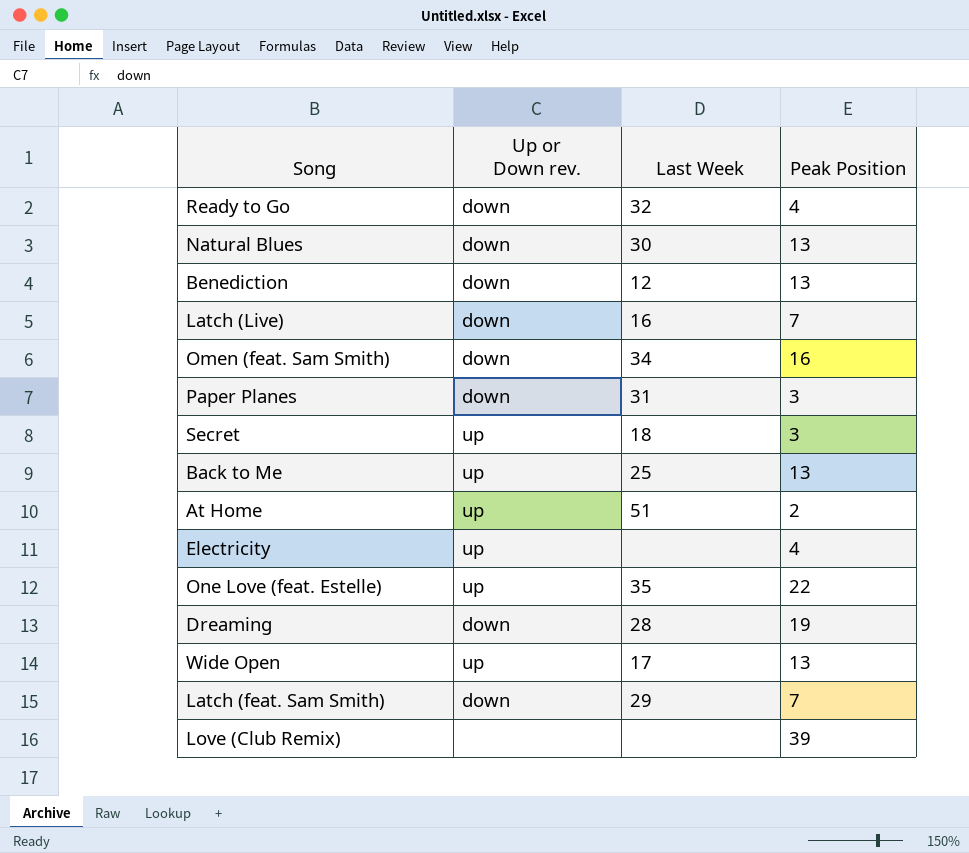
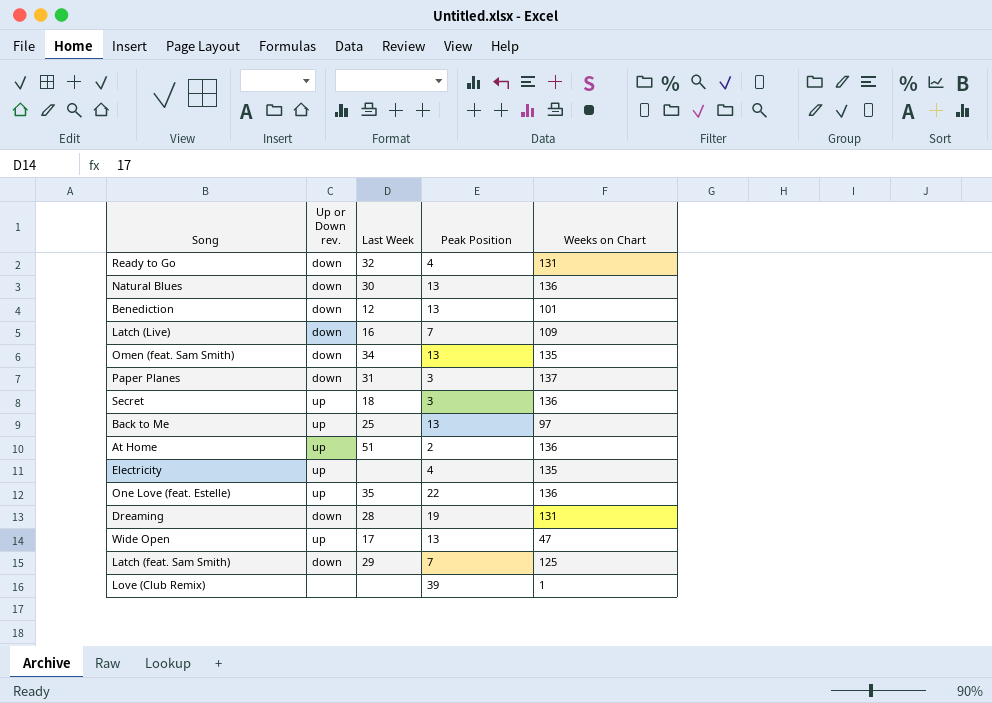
column Weeks on Chart | position: none -> 5
Omen (feat. Sam Smith) | Peak Position: 16 -> 13

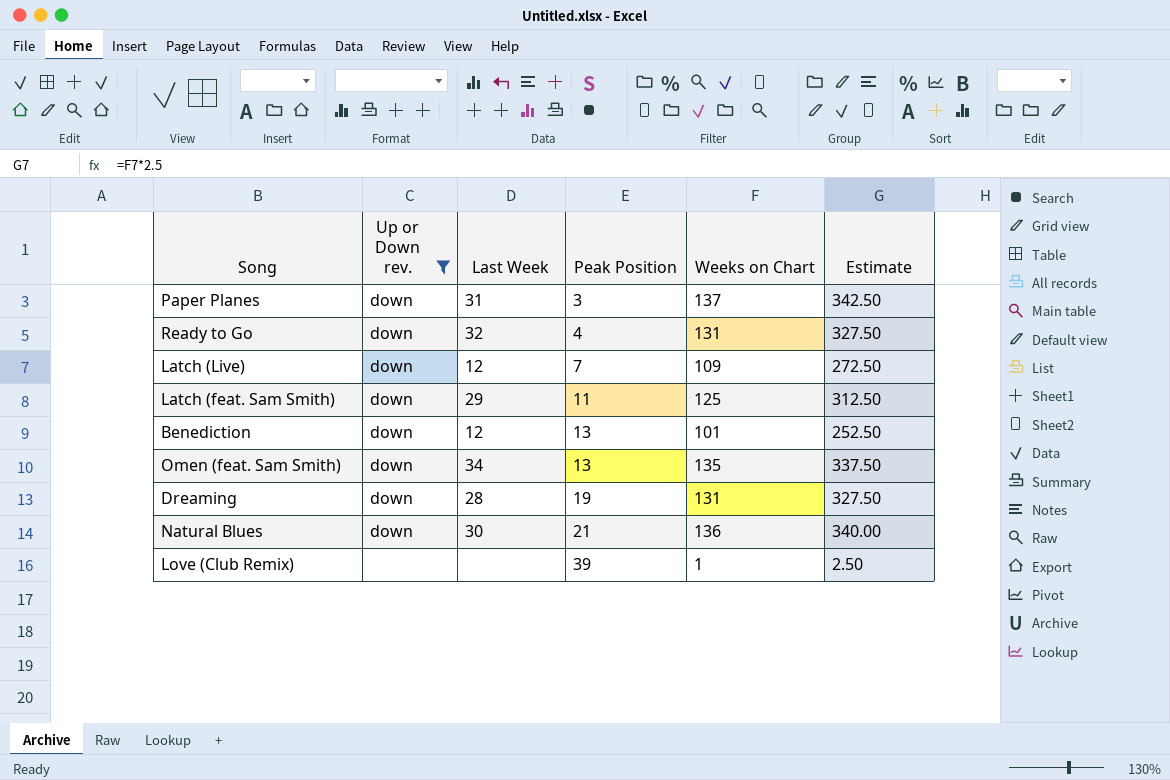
filter: none -> Up or Down rev. != up
row order: none -> Peak Position ascending
column Estimate | formula: none -> [Weeks on Chart] * 2.5
Latch (Live) | Last Week: 16 -> 12
Latch (feat. Sam Smith) | Peak Position: 7 -> 11
Natural Blues | Peak Position: 13 -> 21

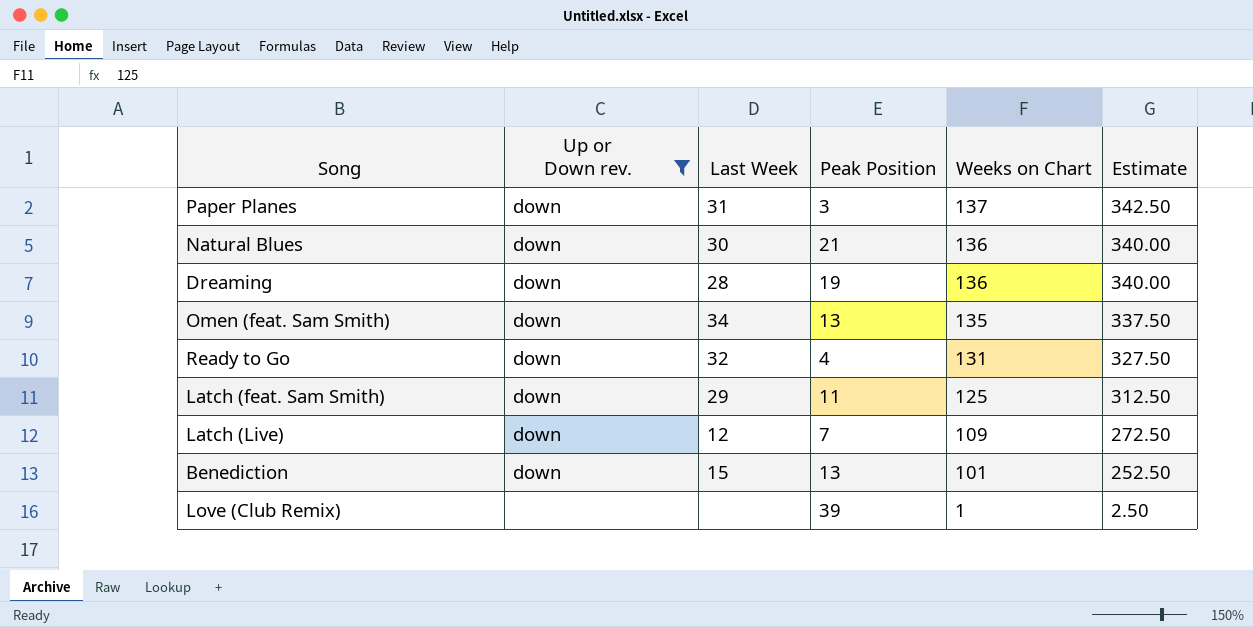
row order: Peak Position ascending -> Weeks on Chart descending
Dreaming | Weeks on Chart: 131 -> 136
Dreaming | Estimate: 327.50 -> 340.00
Benediction | Last Week: 12 -> 15

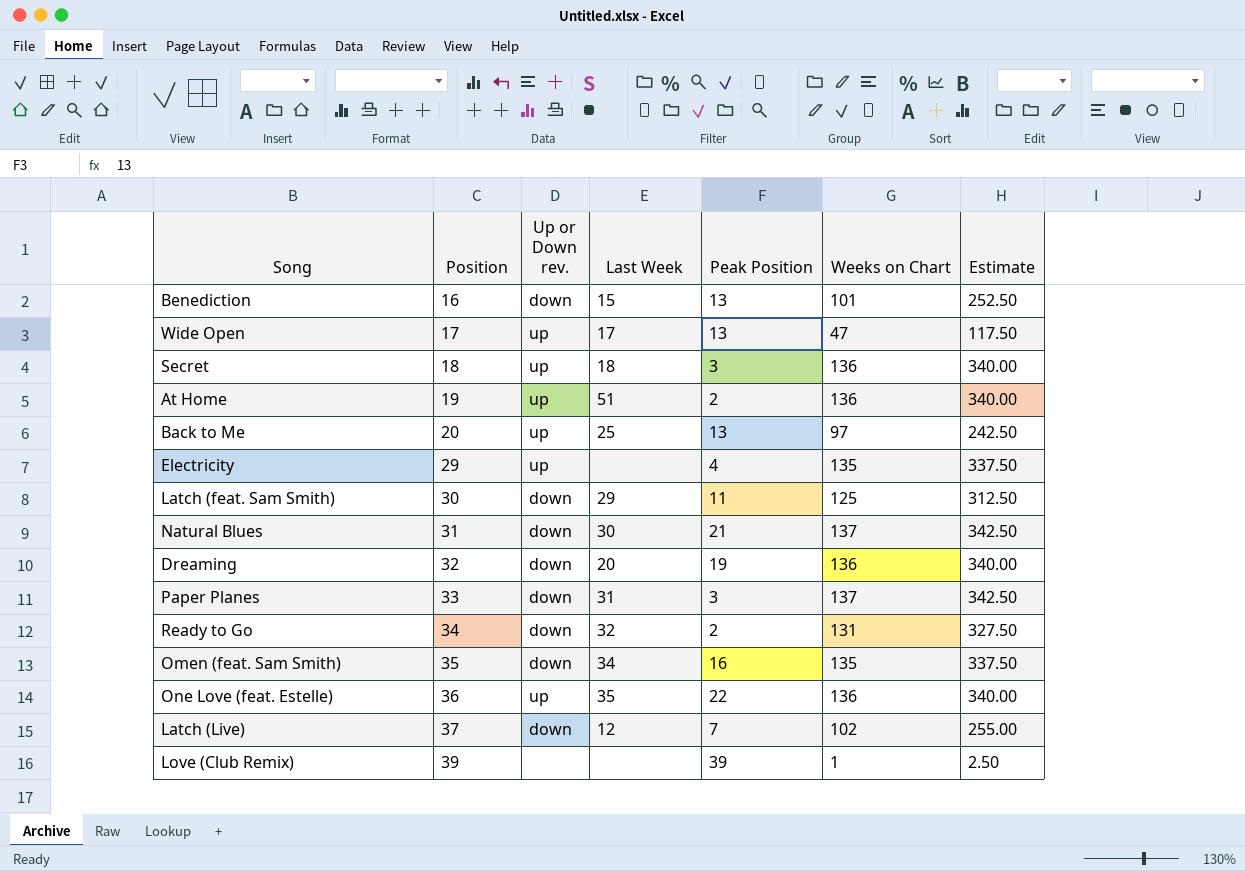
filter: Up or Down rev. != up -> none
row order: Weeks on Chart descending -> Position ascending
column Position | position: none -> 2
Natural Blues | Weeks on Chart: 136 -> 137
Natural Blues | Estimate: 340.00 -> 342.50
Dreaming | Last Week: 28 -> 20
Ready to Go | Peak Position: 4 -> 2
Omen (feat. Sam Smith) | Peak Position: 13 -> 16
Latch (Live) | Weeks on Chart: 109 -> 102
Latch (Live) | Estimate: 272.50 -> 255.00

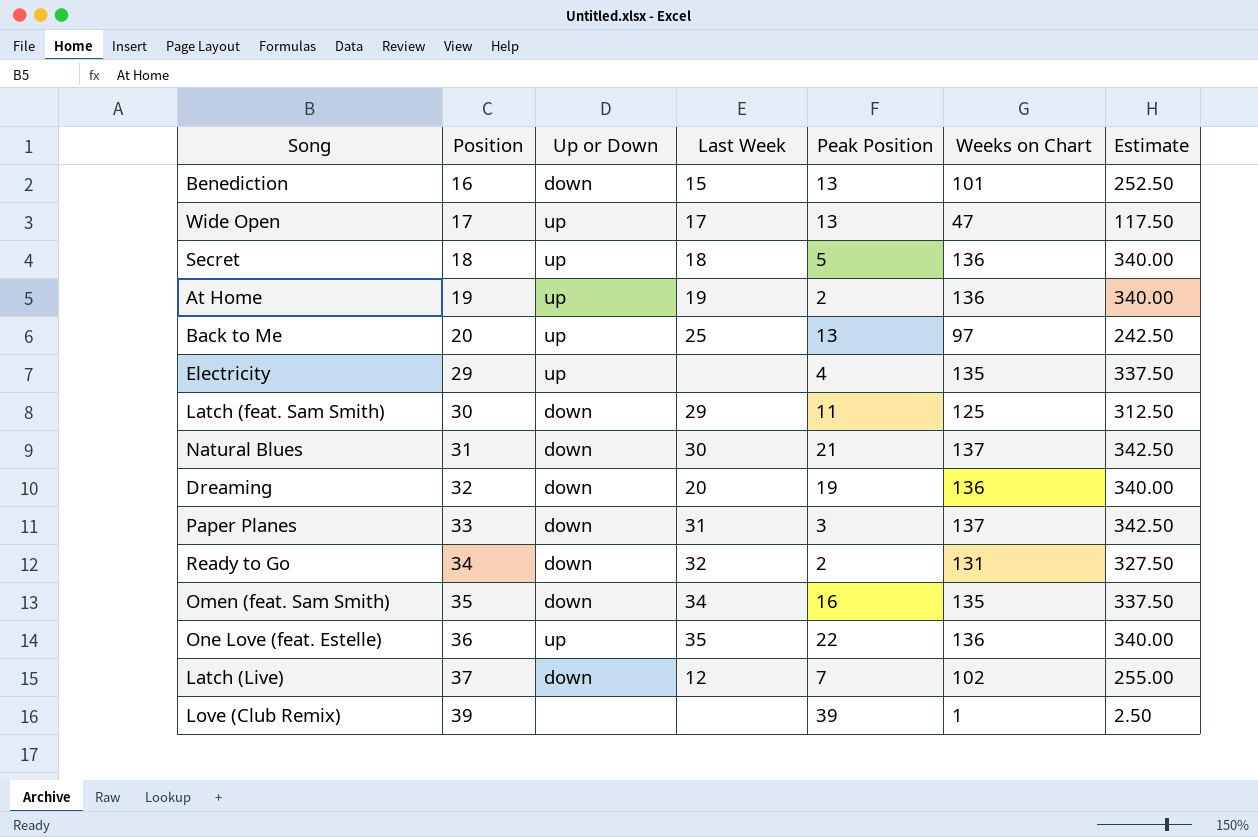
column name: Up or Down rev. -> Up or Down
Secret | Peak Position: 3 -> 5
At Home | Last Week: 51 -> 19

